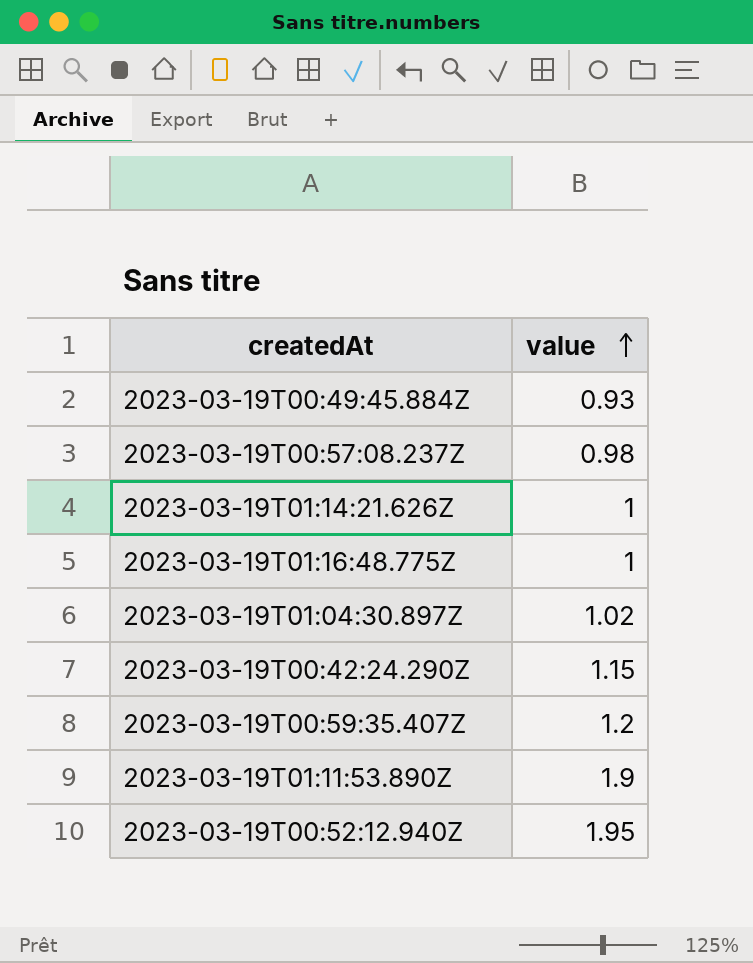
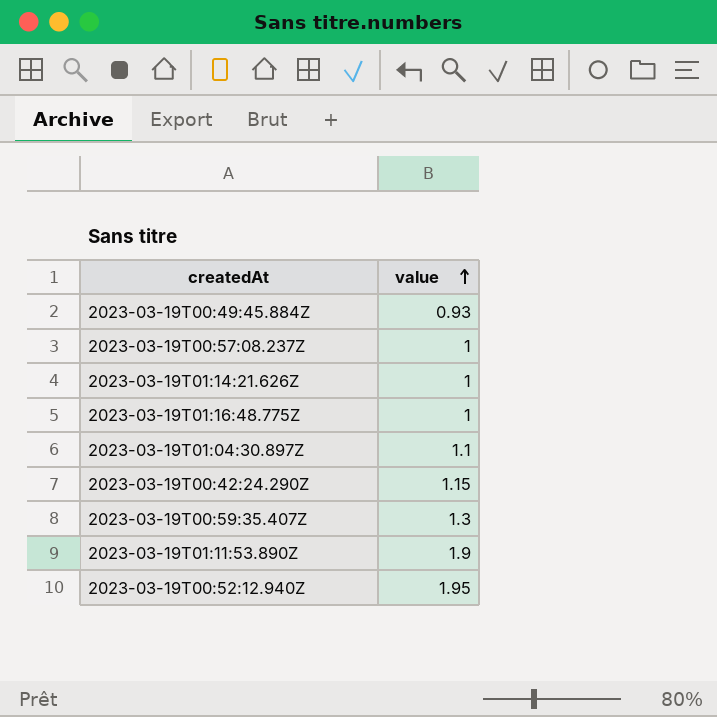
2023-03-19T00:57:08.237Z | value: 0.98 -> 1
2023-03-19T01:04:30.897Z | value: 1.02 -> 1.1
2023-03-19T00:59:35.407Z | value: 1.2 -> 1.3

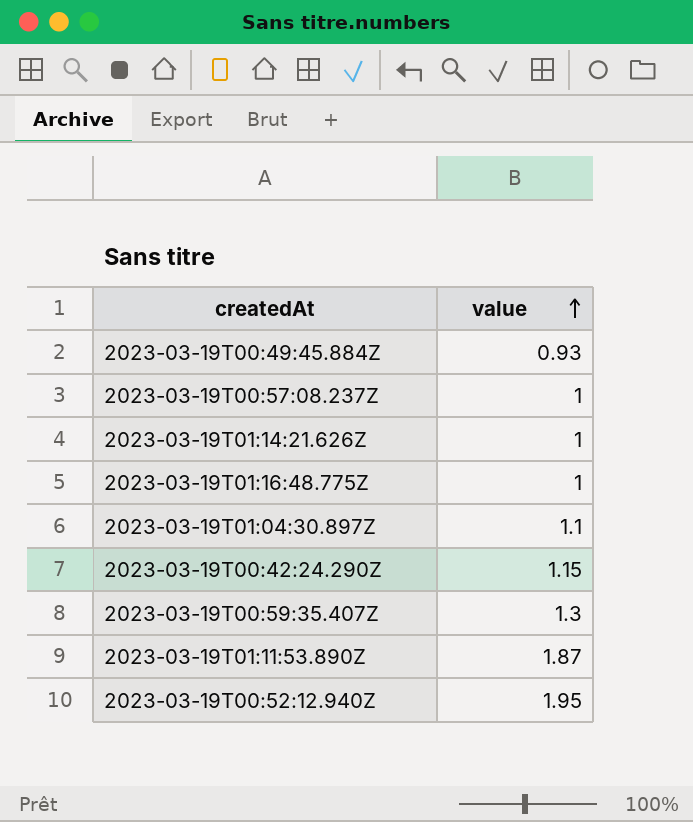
2023-03-19T01:11:53.890Z | value: 1.9 -> 1.87

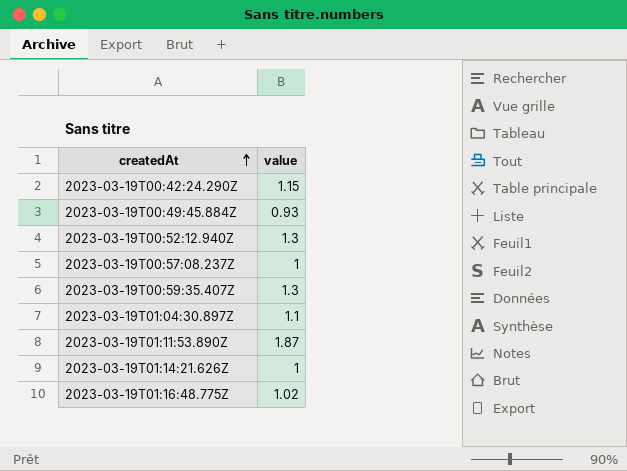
row order: value ascending -> createdAt ascending
2023-03-19T00:52:12.940Z | value: 1.95 -> 1.3
2023-03-19T01:16:48.775Z | value: 1 -> 1.02

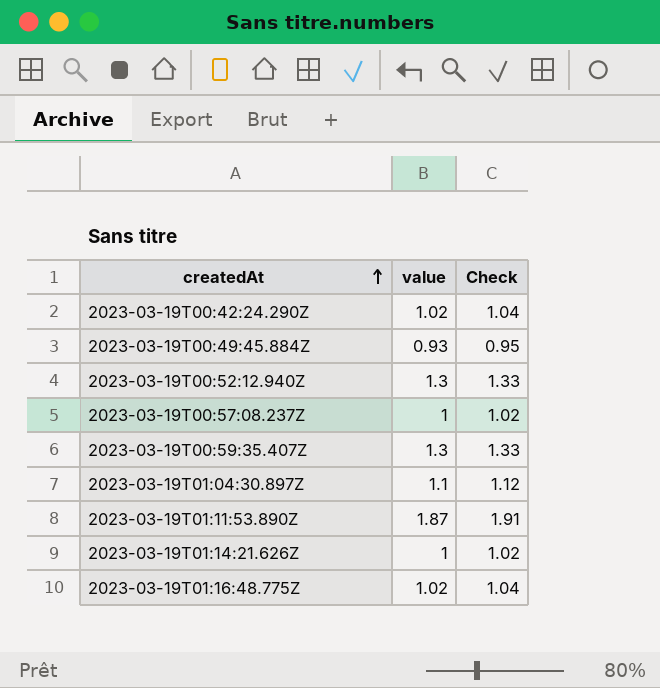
column Check | formula: none -> [value] * 1.02
2023-03-19T00:42:24.290Z | value: 1.15 -> 1.02

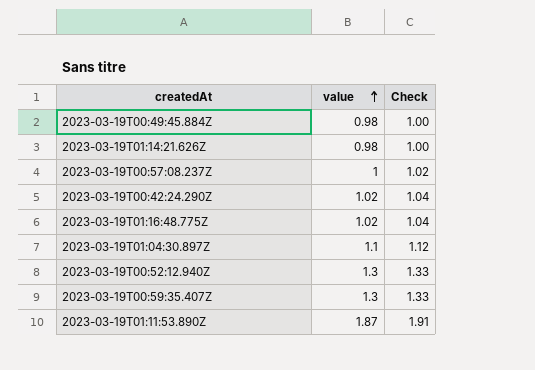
row order: createdAt ascending -> value ascending
2023-03-19T00:49:45.884Z | value: 0.93 -> 0.98
2023-03-19T00:49:45.884Z | Check: 0.95 -> 1.00
2023-03-19T01:14:21.626Z | value: 1 -> 0.98
2023-03-19T01:14:21.626Z | Check: 1.02 -> 1.00

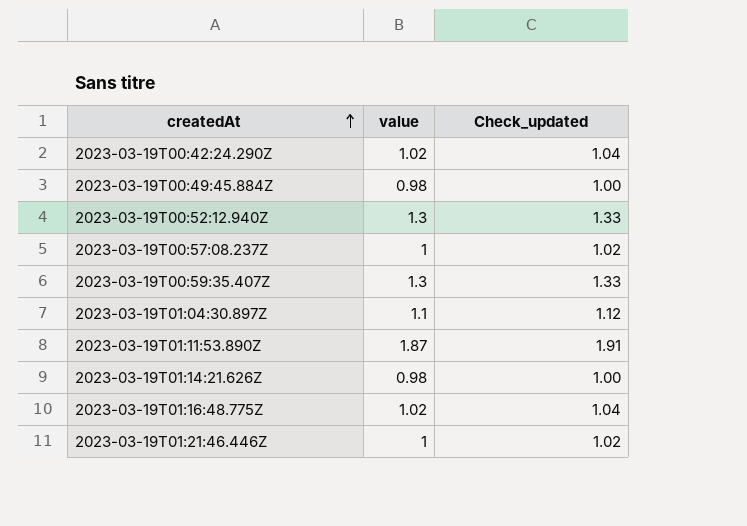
row order: value ascending -> createdAt ascending
column name: Check -> Check_updated
row 2023-03-19T01:21:46.446Z: none -> 1 | 1.02

